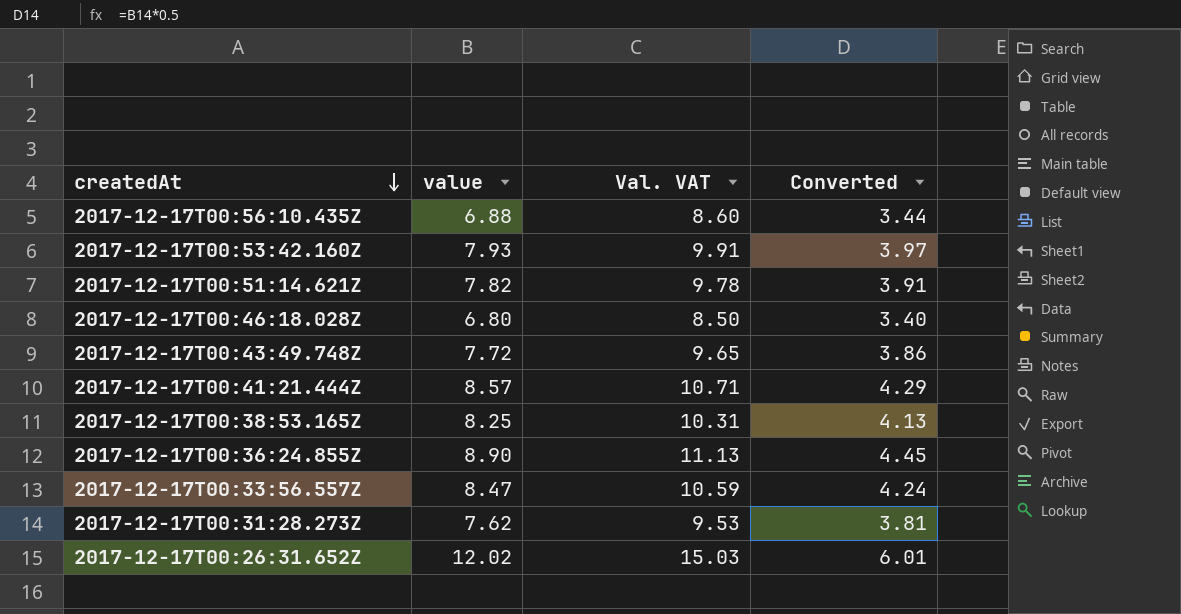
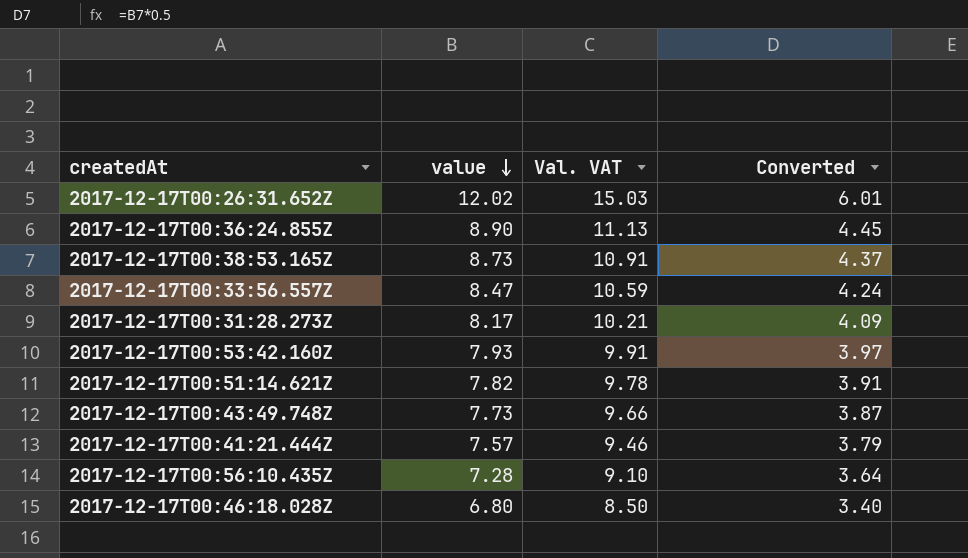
row order: createdAt descending -> value descending
2017-12-17T00:38:53.165Z | value: 8.25 -> 8.73
2017-12-17T00:38:53.165Z | Val. VAT: 10.31 -> 10.91
2017-12-17T00:38:53.165Z | Converted: 4.13 -> 4.37
2017-12-17T00:31:28.273Z | value: 7.62 -> 8.17
2017-12-17T00:31:28.273Z | Val. VAT: 9.53 -> 10.21
2017-12-17T00:31:28.273Z | Converted: 3.81 -> 4.09
2017-12-17T00:43:49.748Z | value: 7.72 -> 7.73
2017-12-17T00:43:49.748Z | Val. VAT: 9.65 -> 9.66
2017-12-17T00:43:49.748Z | Converted: 3.86 -> 3.87
2017-12-17T00:41:21.444Z | value: 8.57 -> 7.57
2017-12-17T00:41:21.444Z | Val. VAT: 10.71 -> 9.46
2017-12-17T00:41:21.444Z | Converted: 4.29 -> 3.79
2017-12-17T00:56:10.435Z | value: 6.88 -> 7.28
2017-12-17T00:56:10.435Z | Val. VAT: 8.60 -> 9.10
2017-12-17T00:56:10.435Z | Converted: 3.44 -> 3.64

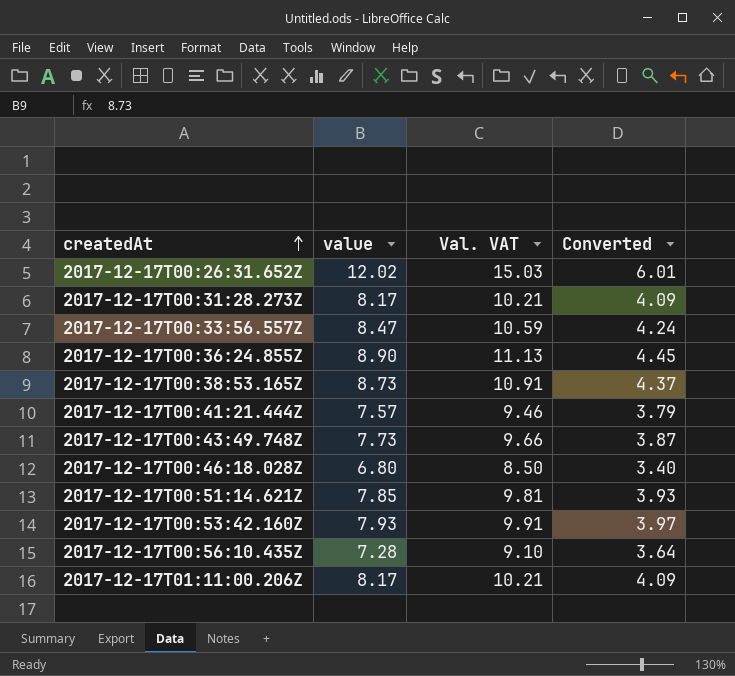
row order: value descending -> createdAt ascending
2017-12-17T00:51:14.621Z | value: 7.82 -> 7.85
2017-12-17T00:51:14.621Z | Val. VAT: 9.78 -> 9.81
2017-12-17T00:51:14.621Z | Converted: 3.91 -> 3.93
row 2017-12-17T01:11:00.206Z: none -> 8.17 | 10.21 | 4.09

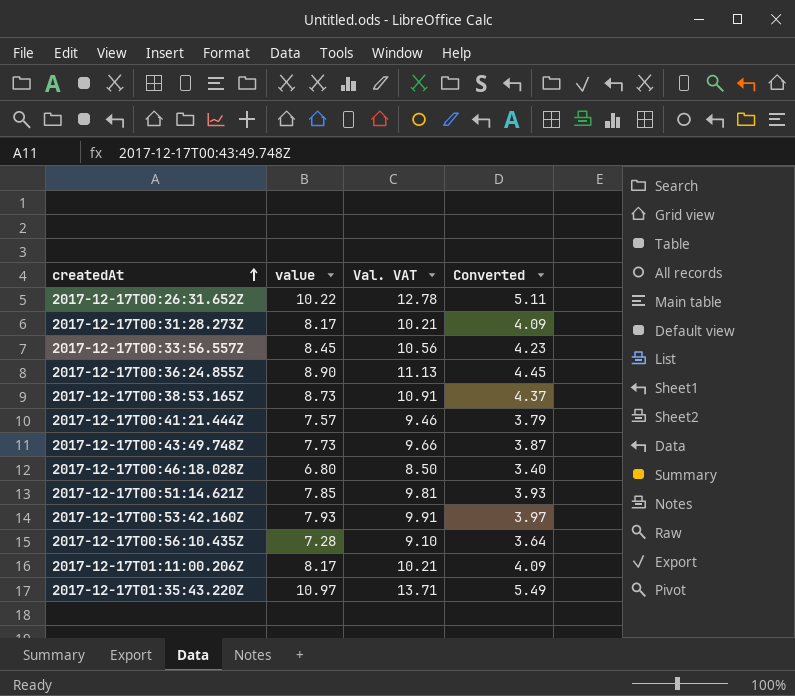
2017-12-17T00:26:31.652Z | value: 12.02 -> 10.22
2017-12-17T00:26:31.652Z | Val. VAT: 15.03 -> 12.78
2017-12-17T00:26:31.652Z | Converted: 6.01 -> 5.11
2017-12-17T00:33:56.557Z | value: 8.47 -> 8.45
2017-12-17T00:33:56.557Z | Val. VAT: 10.59 -> 10.56
2017-12-17T00:33:56.557Z | Converted: 4.24 -> 4.23
row 2017-12-17T01:35:43.220Z: none -> 10.97 | 13.71 | 5.49

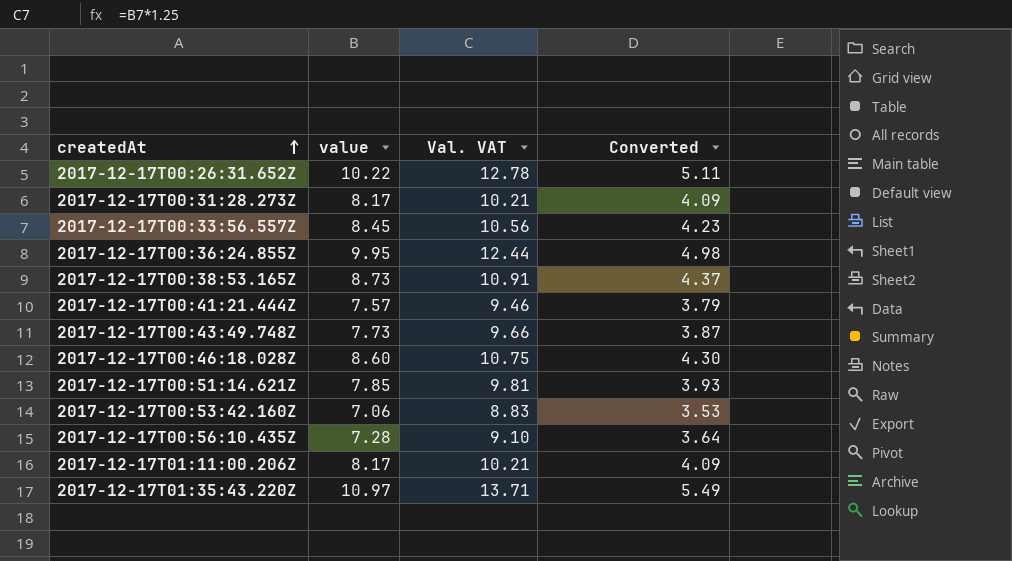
2017-12-17T00:36:24.855Z | value: 8.90 -> 9.95
2017-12-17T00:36:24.855Z | Val. VAT: 11.13 -> 12.44
2017-12-17T00:36:24.855Z | Converted: 4.45 -> 4.98
2017-12-17T00:46:18.028Z | value: 6.80 -> 8.60
2017-12-17T00:46:18.028Z | Val. VAT: 8.50 -> 10.75
2017-12-17T00:46:18.028Z | Converted: 3.40 -> 4.30
2017-12-17T00:53:42.160Z | value: 7.93 -> 7.06
2017-12-17T00:53:42.160Z | Val. VAT: 9.91 -> 8.83
2017-12-17T00:53:42.160Z | Converted: 3.97 -> 3.53

